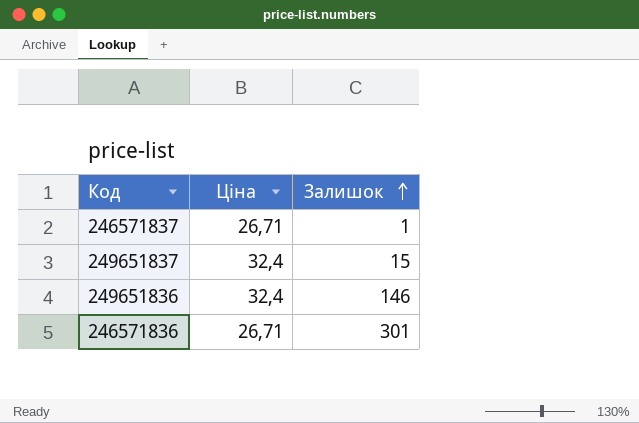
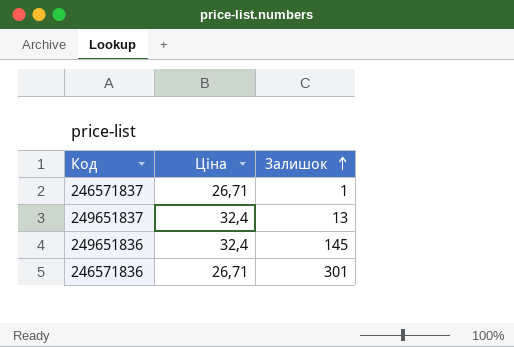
249651837 | Залишок: 15 -> 13
249651836 | Залишок: 146 -> 145

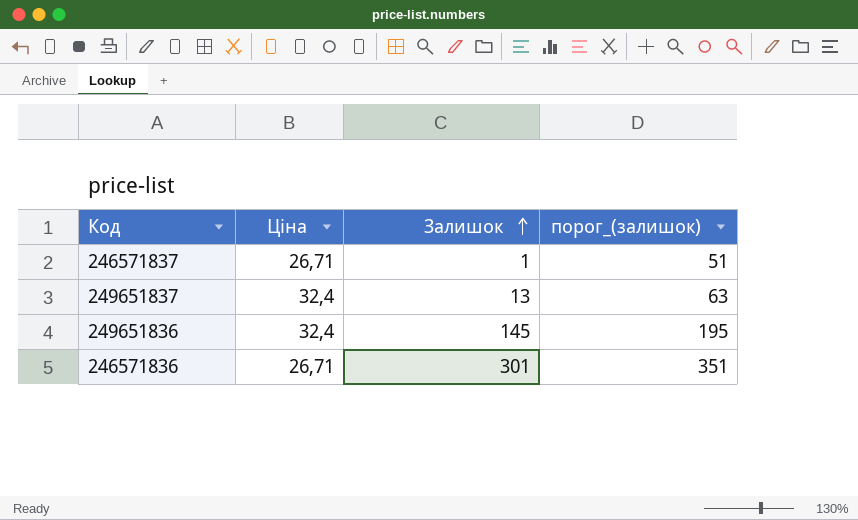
column порог_(залишок) | formula: none -> [Залишок] + 50

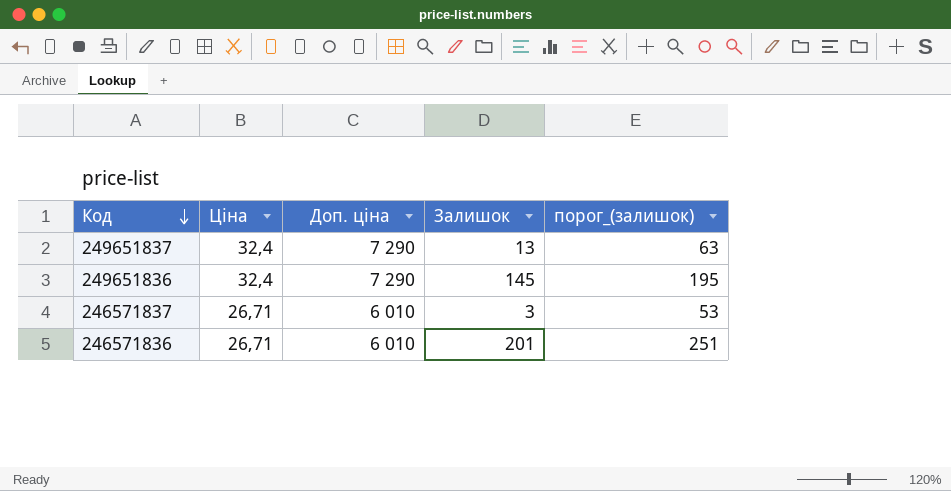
row order: Залишок ascending -> Код descending
column Доп. ціна | position: none -> 3
246571837 | Залишок: 1 -> 3
246571837 | порог_(залишок): 51 -> 53
246571836 | Залишок: 301 -> 201
246571836 | порог_(залишок): 351 -> 251

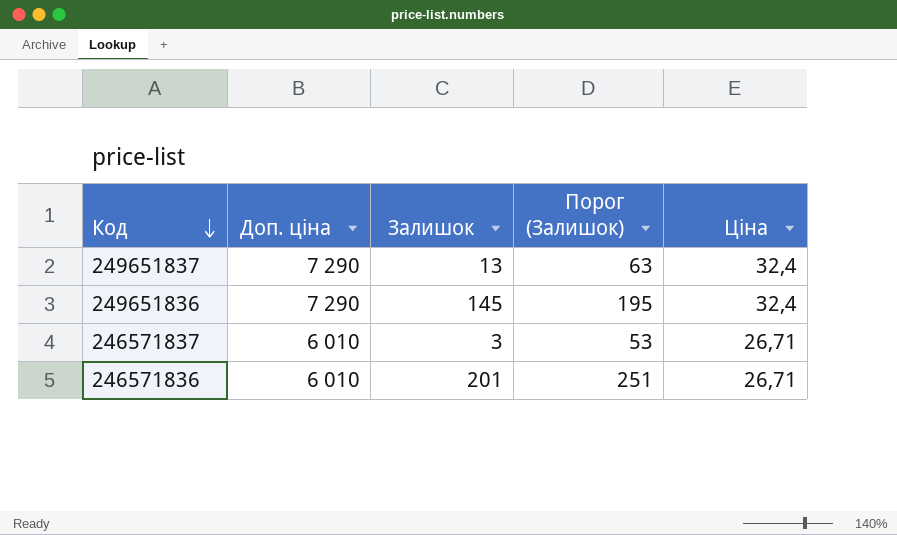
column name: порог_(залишок) -> Порог (Залишок)
column Ціна | position: 2 -> 5

